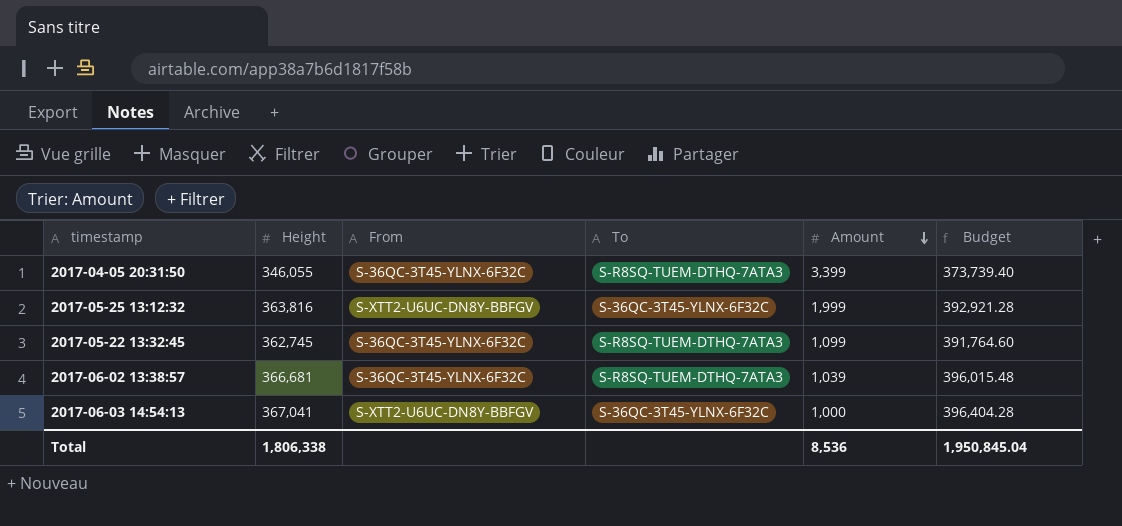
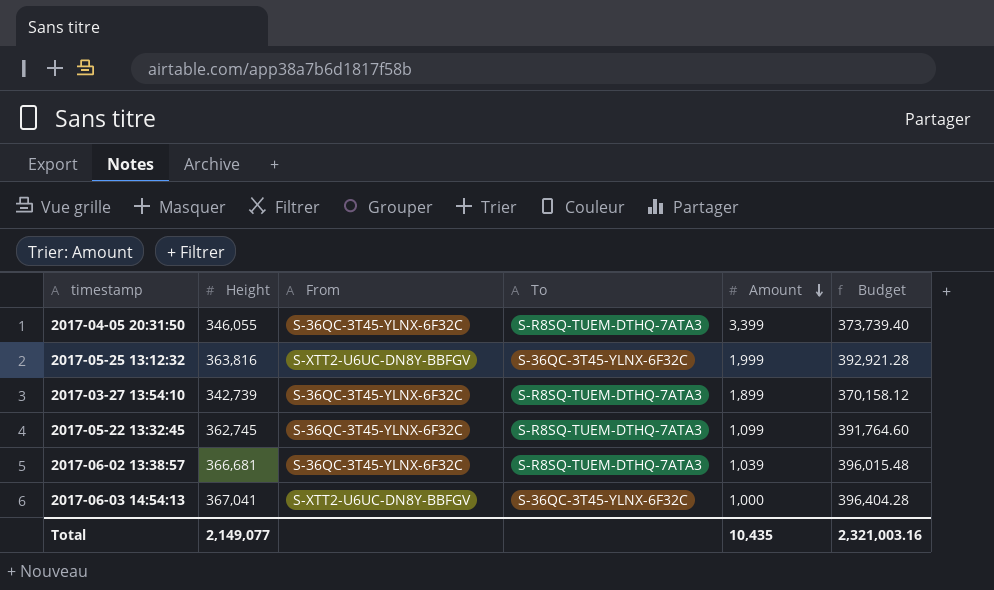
row 2017-03-27 13:54:10: none -> 342,739 | S-36QC-3T45-YLNX-6F32C | S-R8SQ-TUEM-DTHQ-7ATA3 | 1,899 | 370,158.12
Total | Height: 1,806,338 -> 2,149,077
Total | Amount: 8,536 -> 10,435
Total | Budget: 1,950,845.04 -> 2,321,003.16

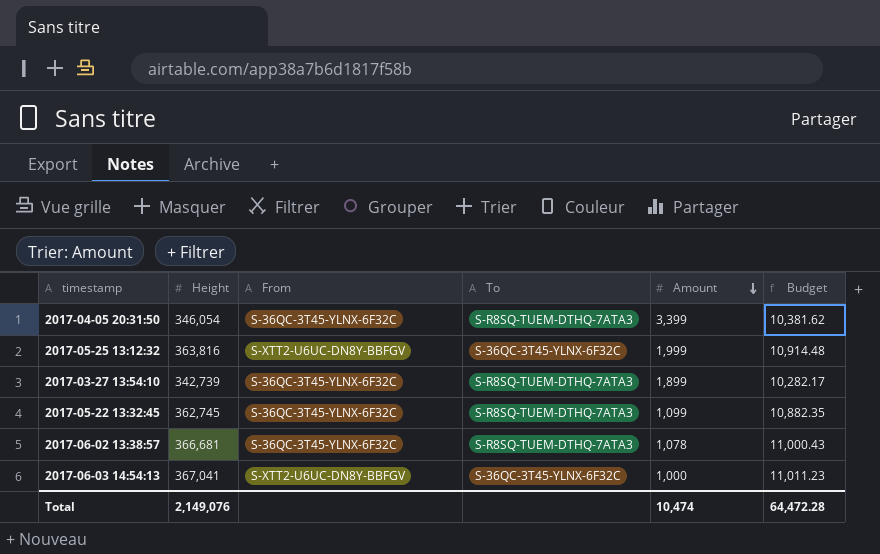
column Budget | formula: [Height] * 1.08 -> [Height] * 0.03
2017-04-05 20:31:50 | Height: 346,055 -> 346,054
2017-06-02 13:38:57 | Amount: 1,039 -> 1,078
Total | Height: 2,149,077 -> 2,149,076
Total | Amount: 10,435 -> 10,474
Total | Budget: 2,321,003.16 -> 64,472.28

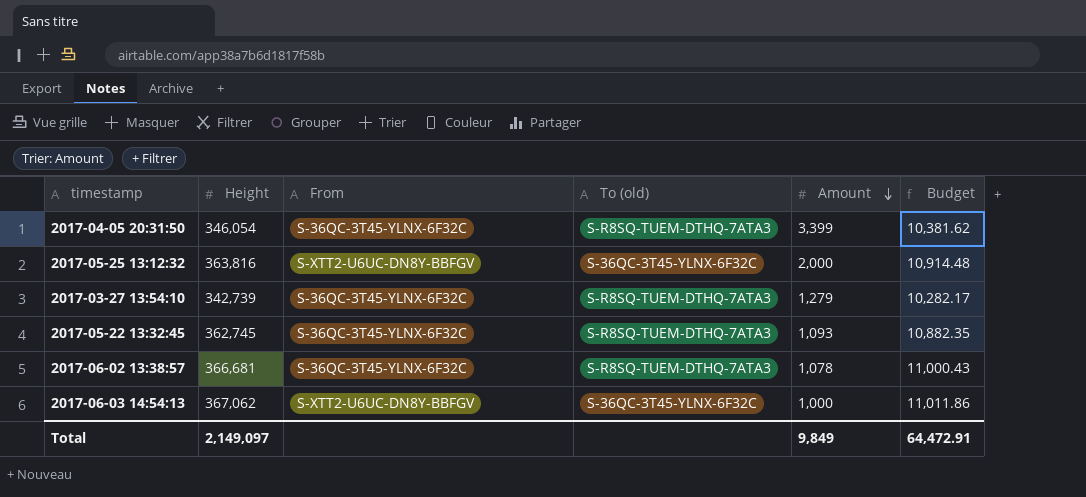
column name: To -> To (old)
2017-05-25 13:12:32 | Amount: 1,999 -> 2,000
2017-03-27 13:54:10 | Amount: 1,899 -> 1,279
2017-05-22 13:32:45 | Amount: 1,099 -> 1,093
2017-06-03 14:54:13 | Height: 367,041 -> 367,062
2017-06-03 14:54:13 | Budget: 11,011.23 -> 11,011.86
Total | Height: 2,149,076 -> 2,149,097
Total | Amount: 10,474 -> 9,849
Total | Budget: 64,472.28 -> 64,472.91

